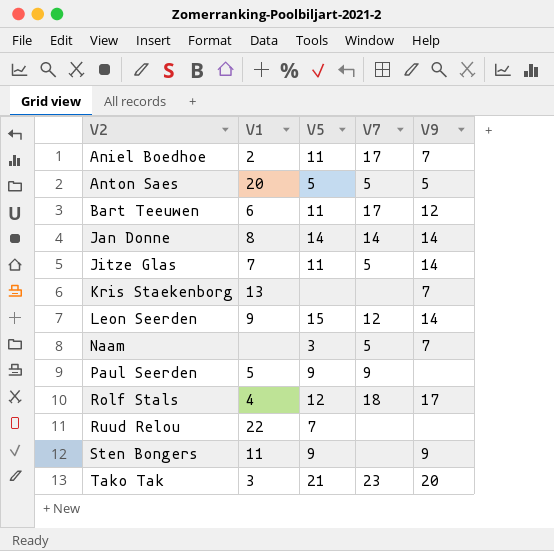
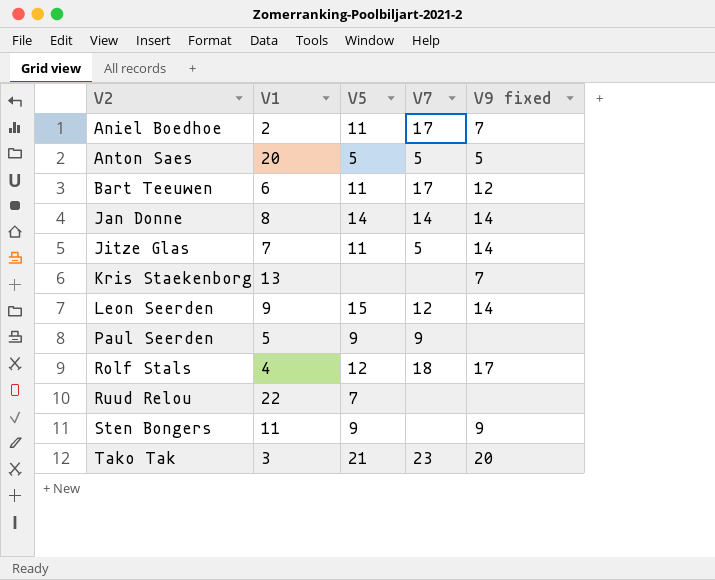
column name: V9 -> V9 fixed
row Naam: none | 3 | 5 | 7 -> none

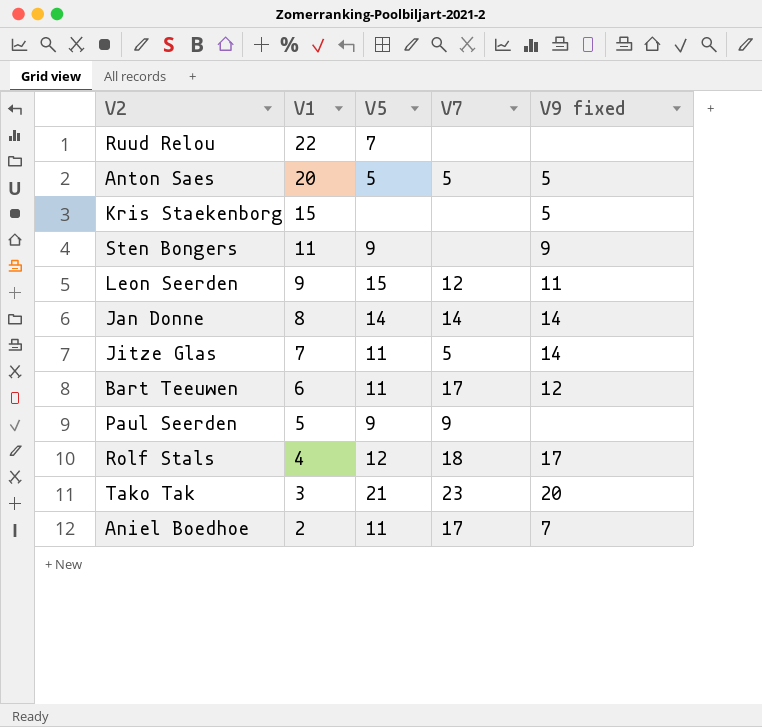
row order: V2 ascending -> V1 descending
Kris Staekenborg | V1: 13 -> 15
Kris Staekenborg | V9 fixed: 7 -> 5
Leon Seerden | V9 fixed: 14 -> 11

